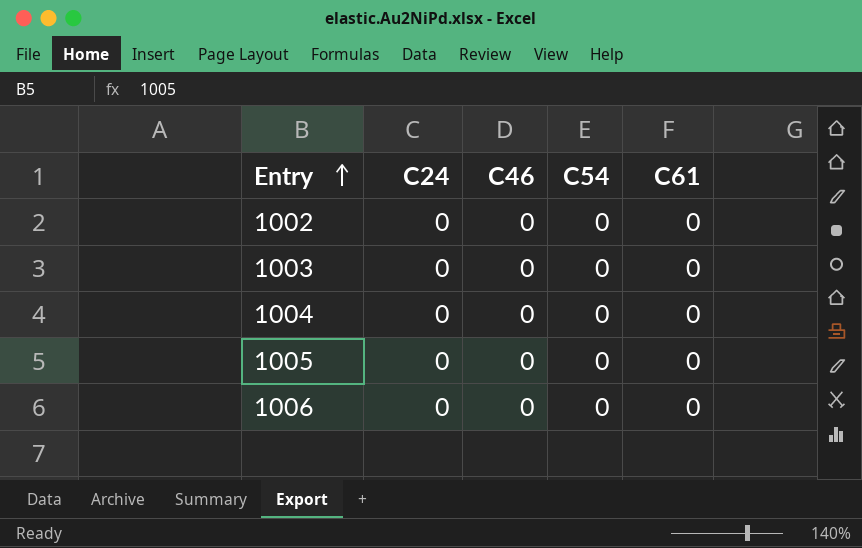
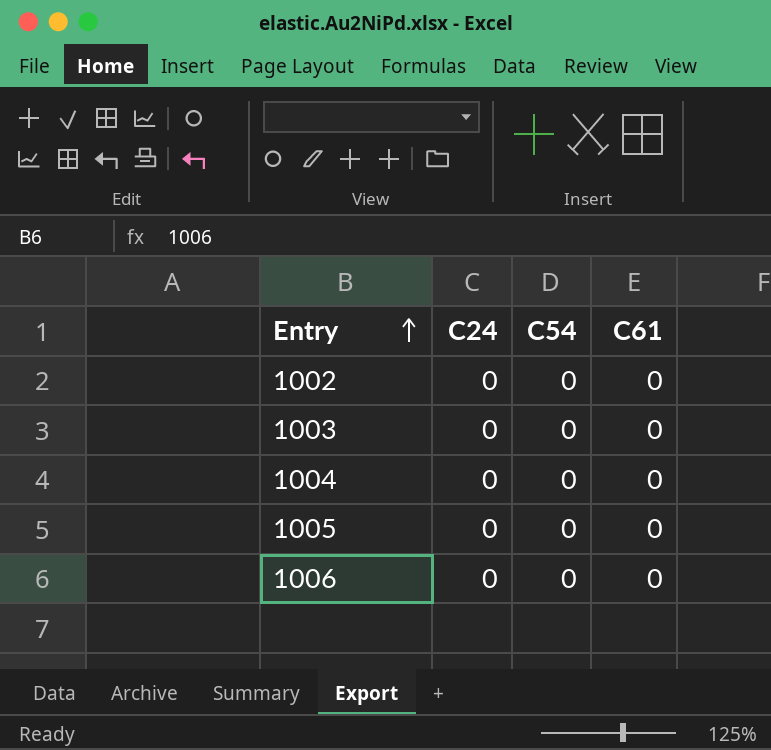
column C46 | position: 3 -> none

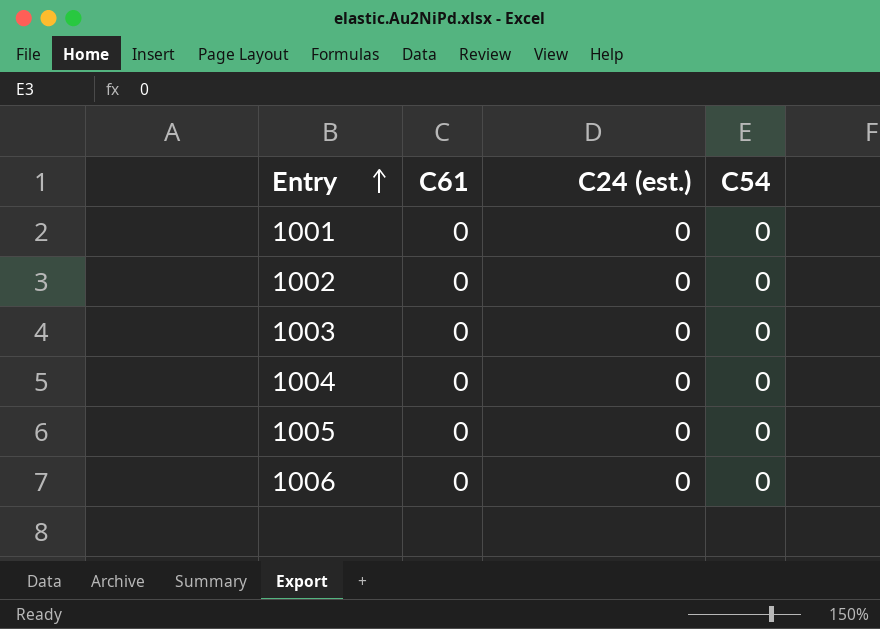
column C61 | position: 4 -> 2
column name: C24 -> C24 (est.)
row 1001: none -> 0 | 0 | 0

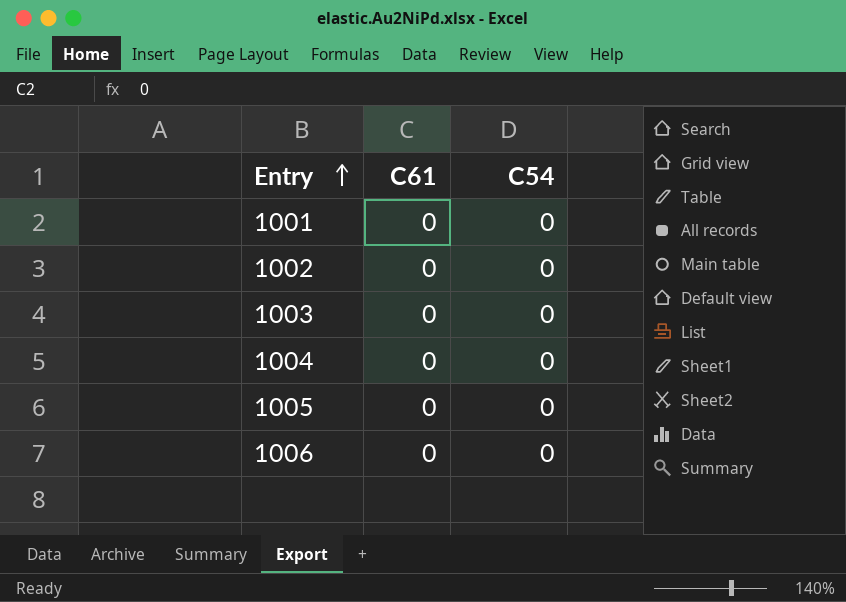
column C24 (est.) | position: 3 -> none

